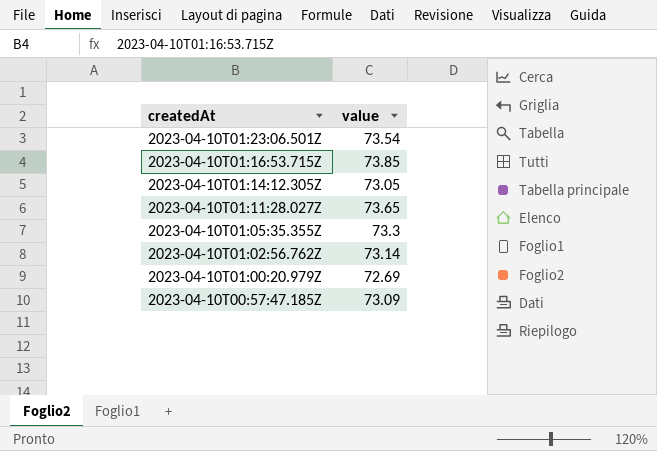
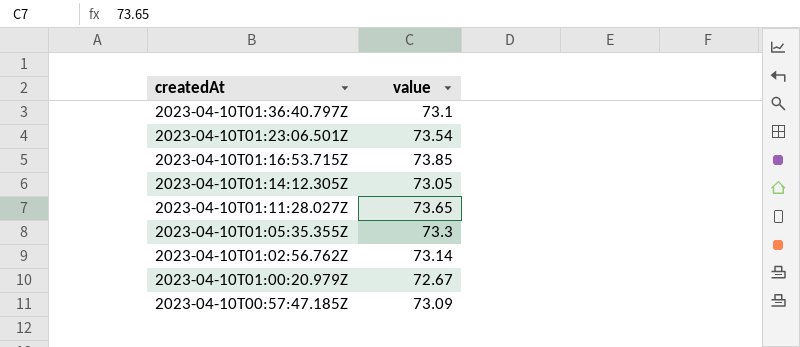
row 2023-04-10T01:36:40.797Z: none -> 73.1
2023-04-10T01:00:20.979Z | value: 72.69 -> 72.67

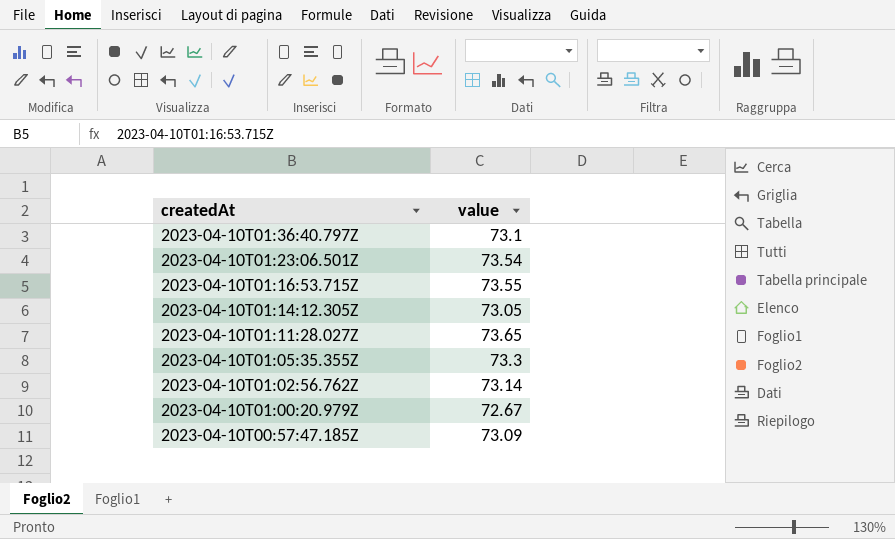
2023-04-10T01:16:53.715Z | value: 73.85 -> 73.55

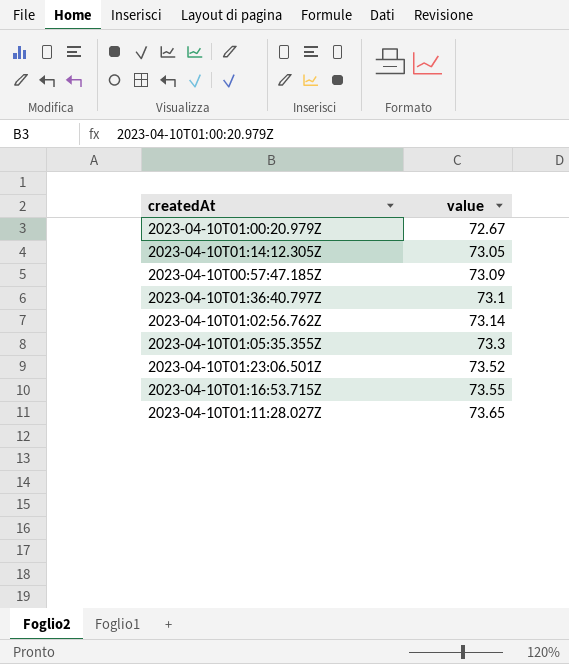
row order: createdAt descending -> value ascending
2023-04-10T01:23:06.501Z | value: 73.54 -> 73.52

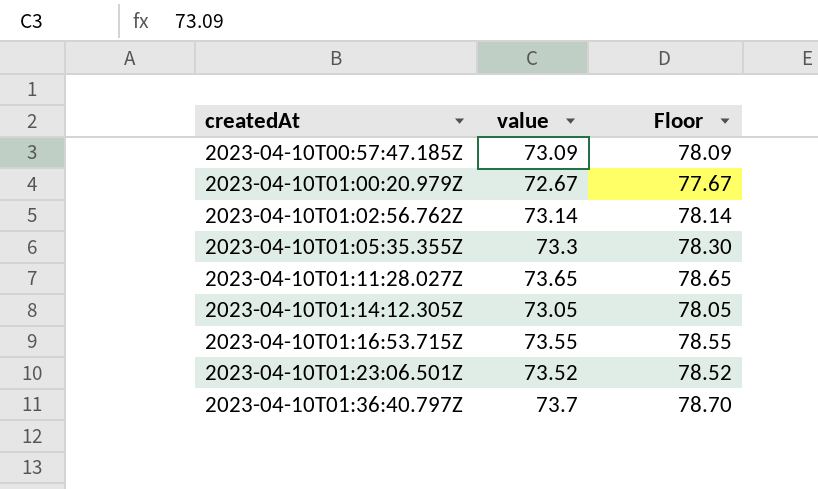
row order: value ascending -> createdAt ascending
column Floor | formula: none -> [value] + 5
2023-04-10T01:36:40.797Z | value: 73.1 -> 73.7

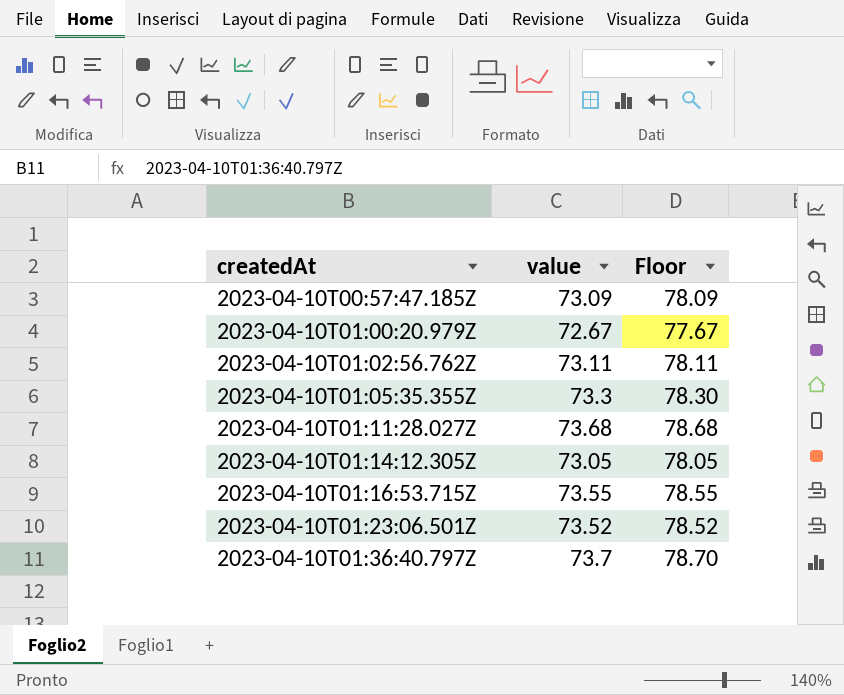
2023-04-10T01:02:56.762Z | value: 73.14 -> 73.11
2023-04-10T01:02:56.762Z | Floor: 78.14 -> 78.11
2023-04-10T01:11:28.027Z | value: 73.65 -> 73.68
2023-04-10T01:11:28.027Z | Floor: 78.65 -> 78.68

